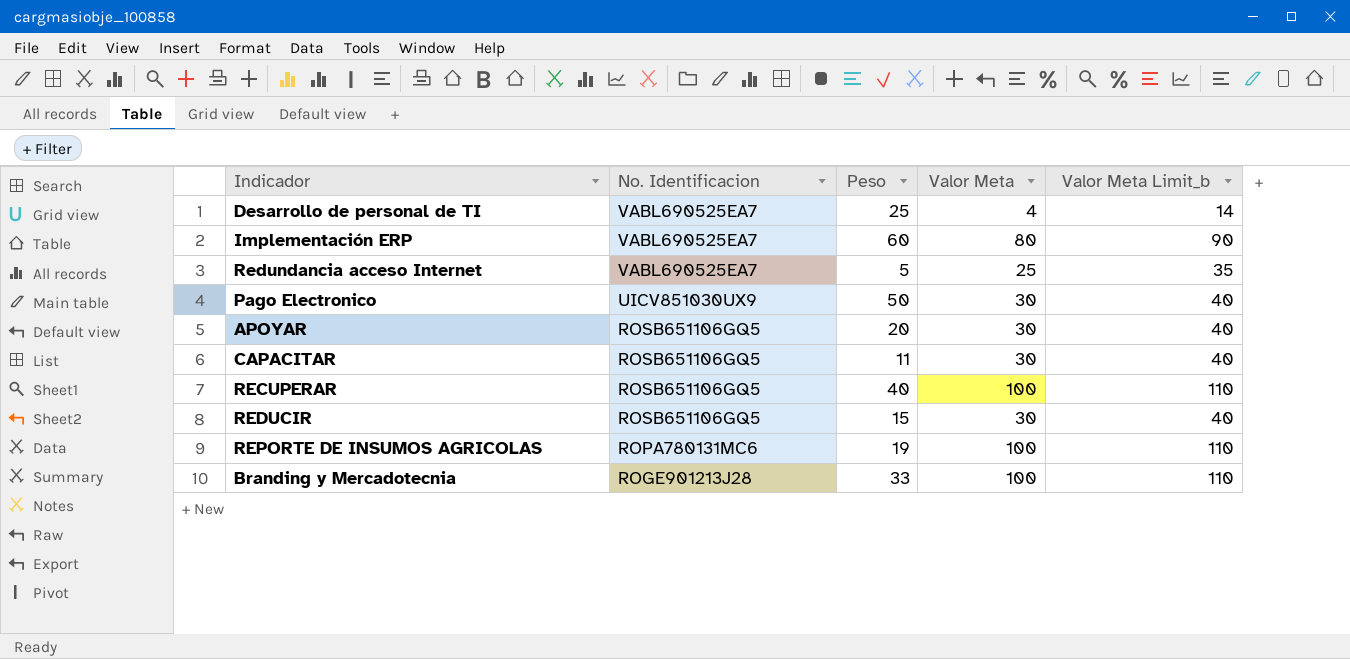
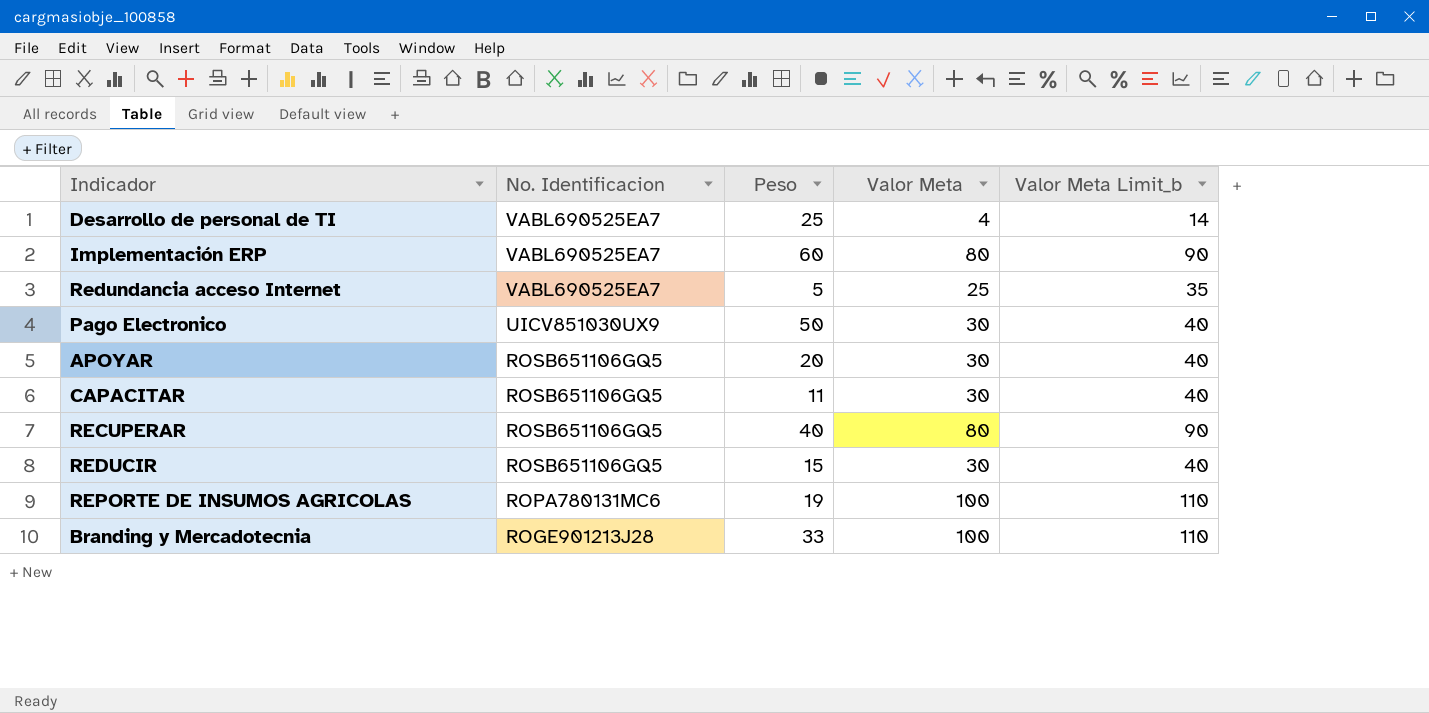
RECUPERAR | Valor Meta: 100 -> 80
RECUPERAR | Valor Meta Limit_b: 110 -> 90

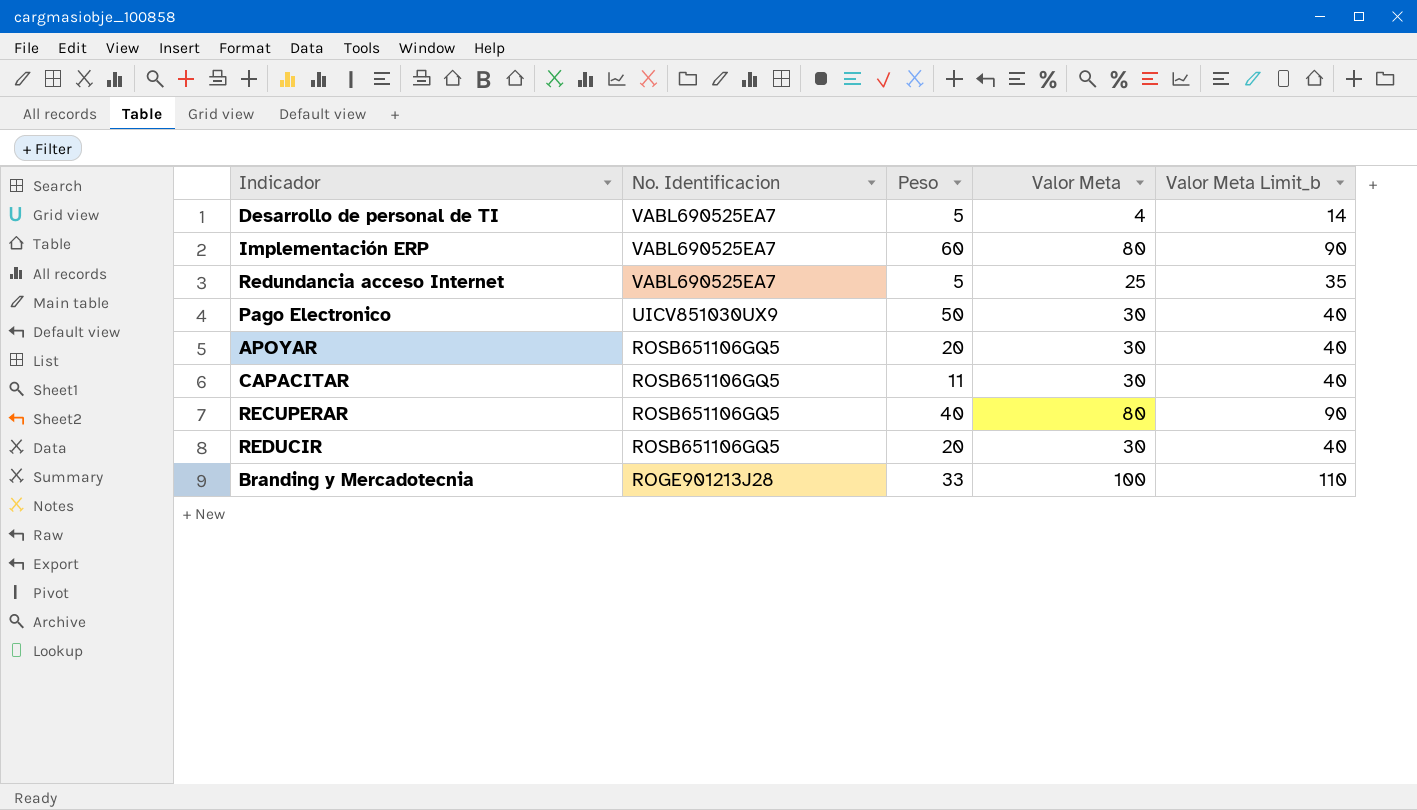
row REPORTE DE INSUMOS AGRICOLAS: ROPA780131MC6 | 19 | 100 | 110 -> none
Desarrollo de personal de TI | Peso: 25 -> 5
REDUCIR | Peso: 15 -> 20

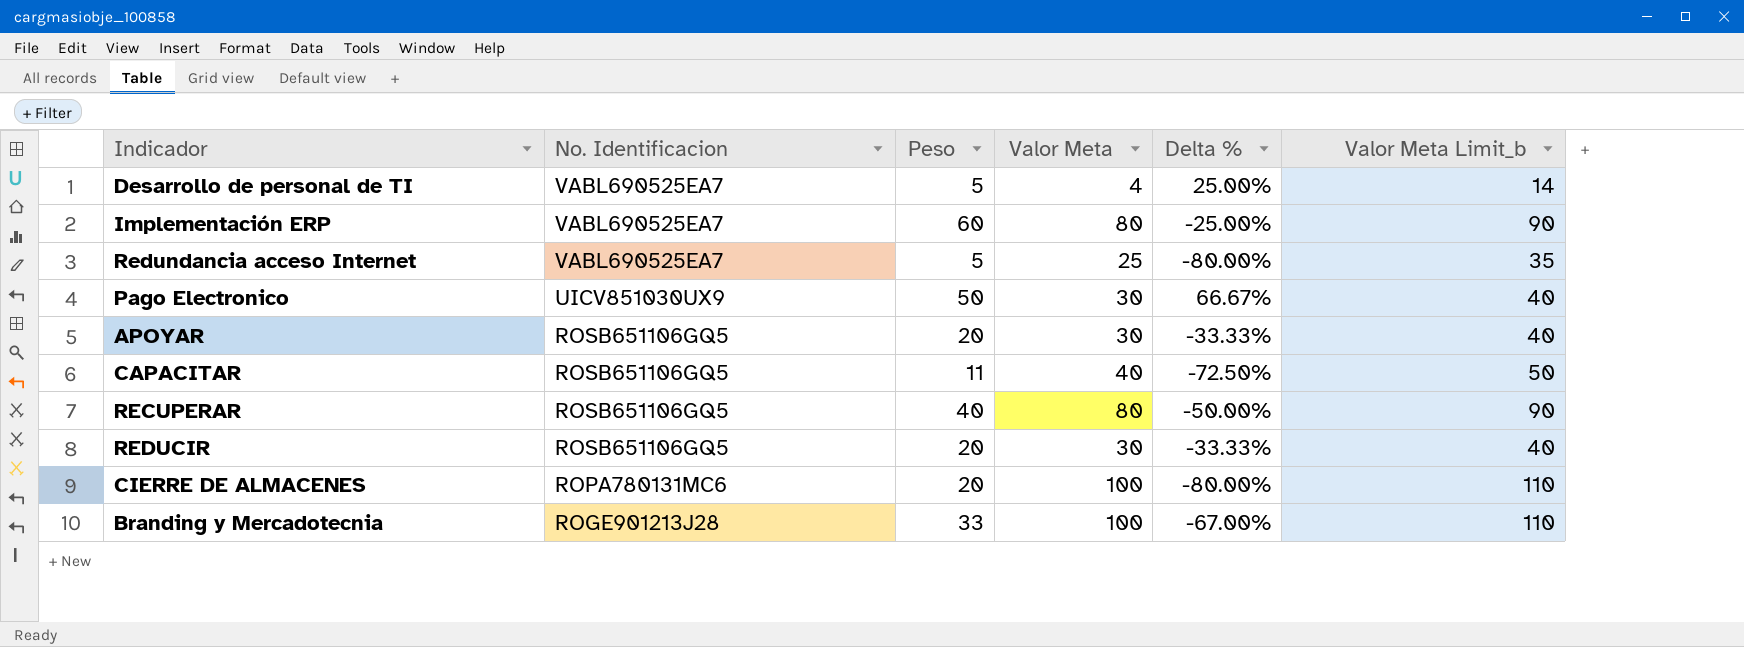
column Delta % | formula: none -> ([Peso] - [Valor Meta]) / [Valor Meta]
CAPACITAR | Valor Meta: 30 -> 40
CAPACITAR | Valor Meta Limit_b: 40 -> 50
row CIERRE DE ALMACENES: none -> ROPA780131MC6 | 20 | 100 | -80.00% | 110

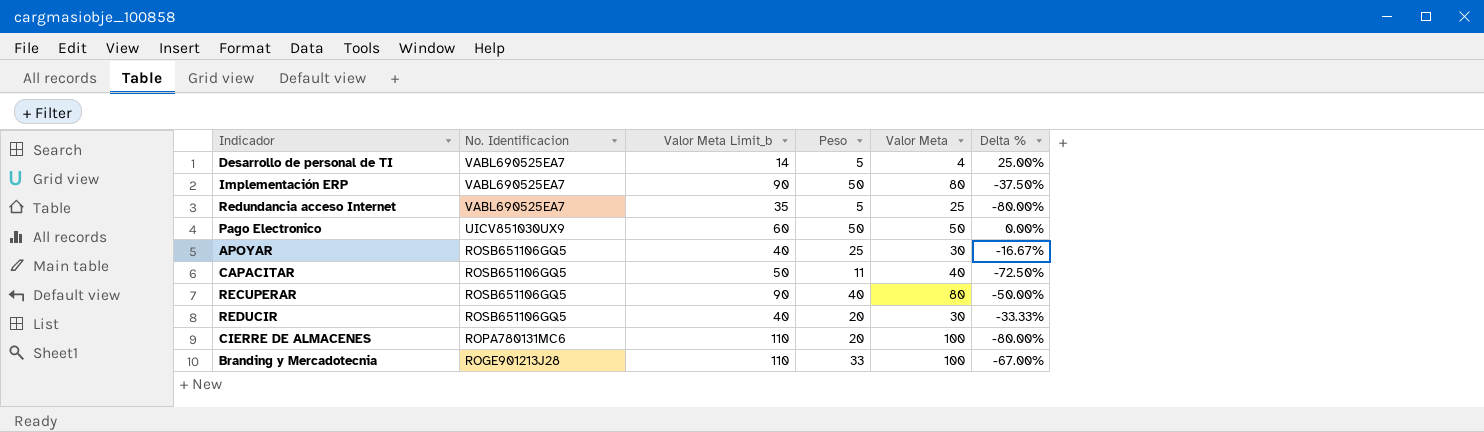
column Valor Meta Limit_b | position: 6 -> 3
Implementación ERP | Peso: 60 -> 50
Implementación ERP | Delta %: -25.00% -> -37.50%
Pago Electronico | Valor Meta Limit_b: 40 -> 60
Pago Electronico | Valor Meta: 30 -> 50
Pago Electronico | Delta %: 66.67% -> 0.00%
APOYAR | Peso: 20 -> 25
APOYAR | Delta %: -33.33% -> -16.67%

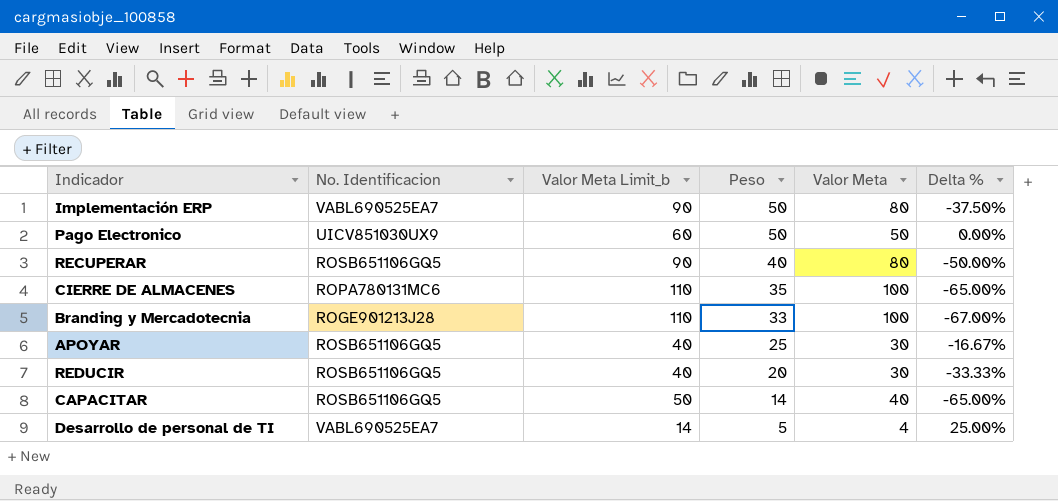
row order: No. Identificacion descending -> Peso descending
row Redundancia acceso Internet: VABL690525EA7 | 35 | 5 | 25 | -80.00% -> none
CIERRE DE ALMACENES | Peso: 20 -> 35
CIERRE DE ALMACENES | Delta %: -80.00% -> -65.00%
CAPACITAR | Peso: 11 -> 14
CAPACITAR | Delta %: -72.50% -> -65.00%

